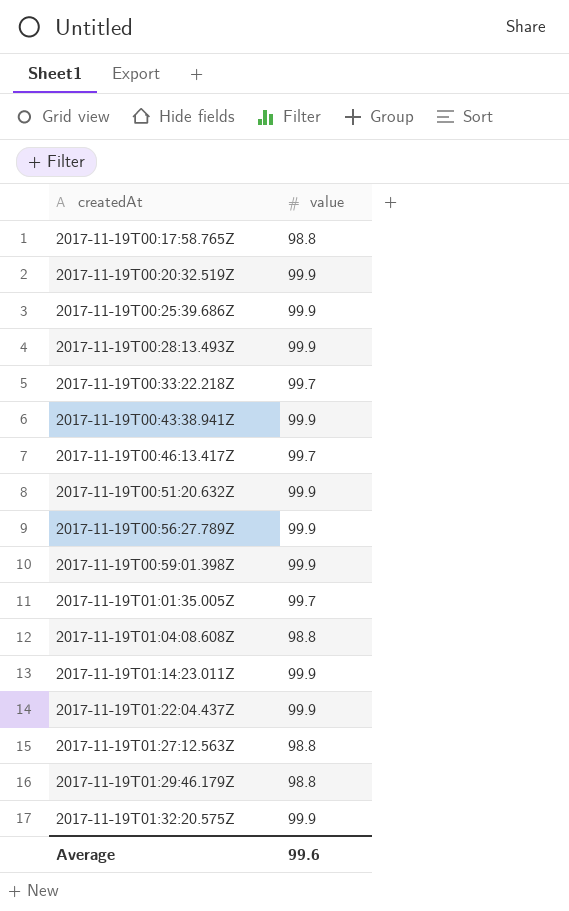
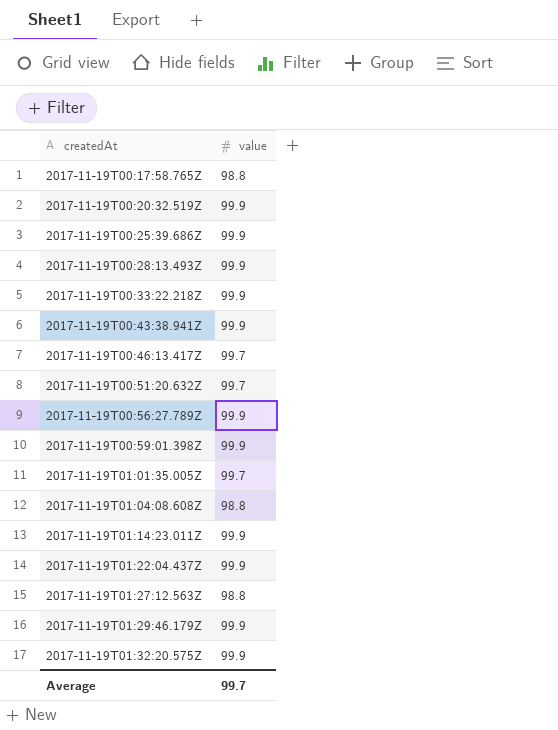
2017-11-19T00:33:22.218Z | value: 99.7 -> 99.9
2017-11-19T00:51:20.632Z | value: 99.9 -> 99.7
2017-11-19T01:29:46.179Z | value: 98.8 -> 99.9
Average | value: 99.6 -> 99.7

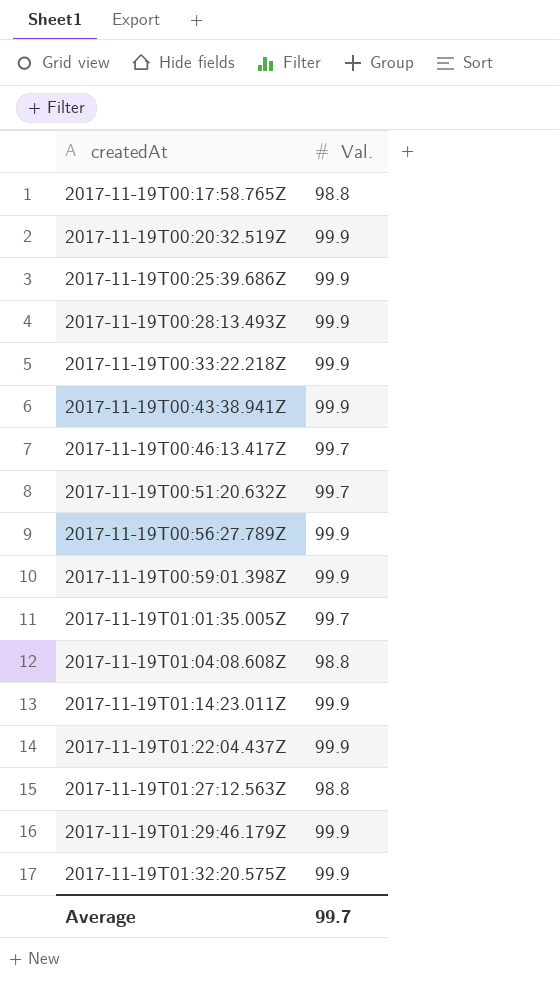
column name: value -> Val.

